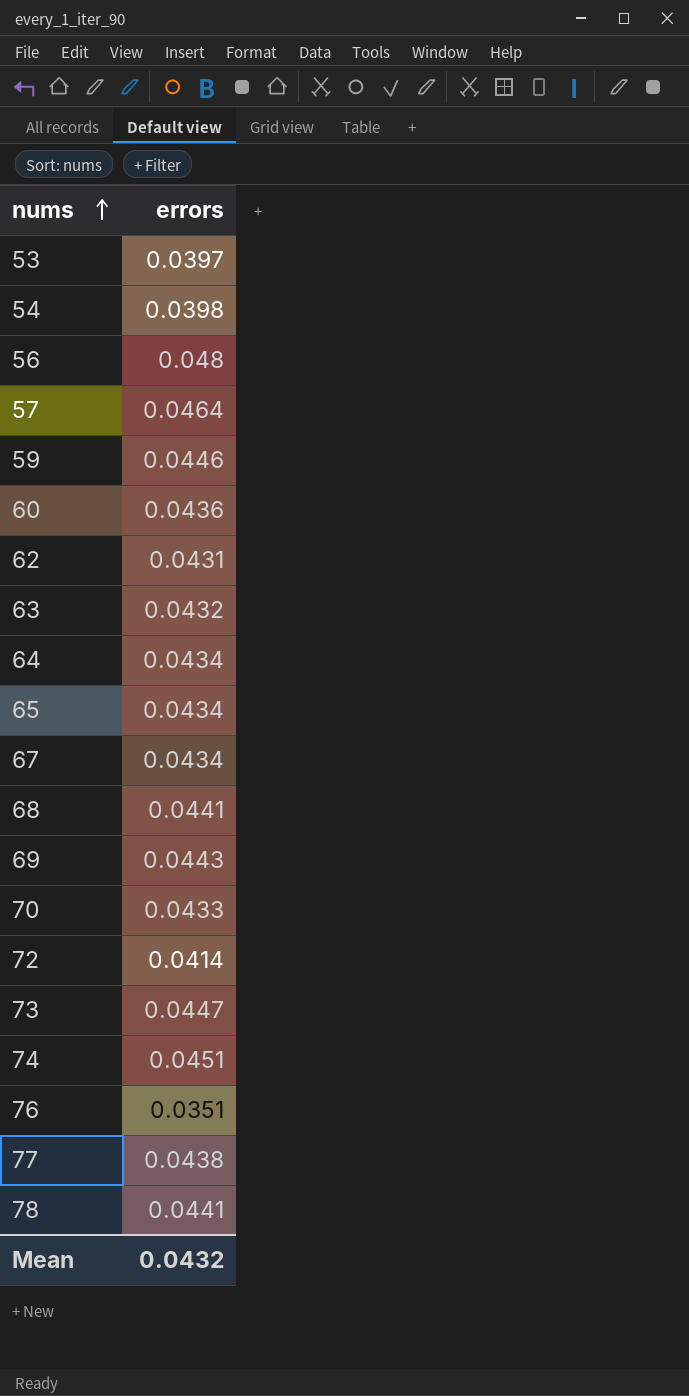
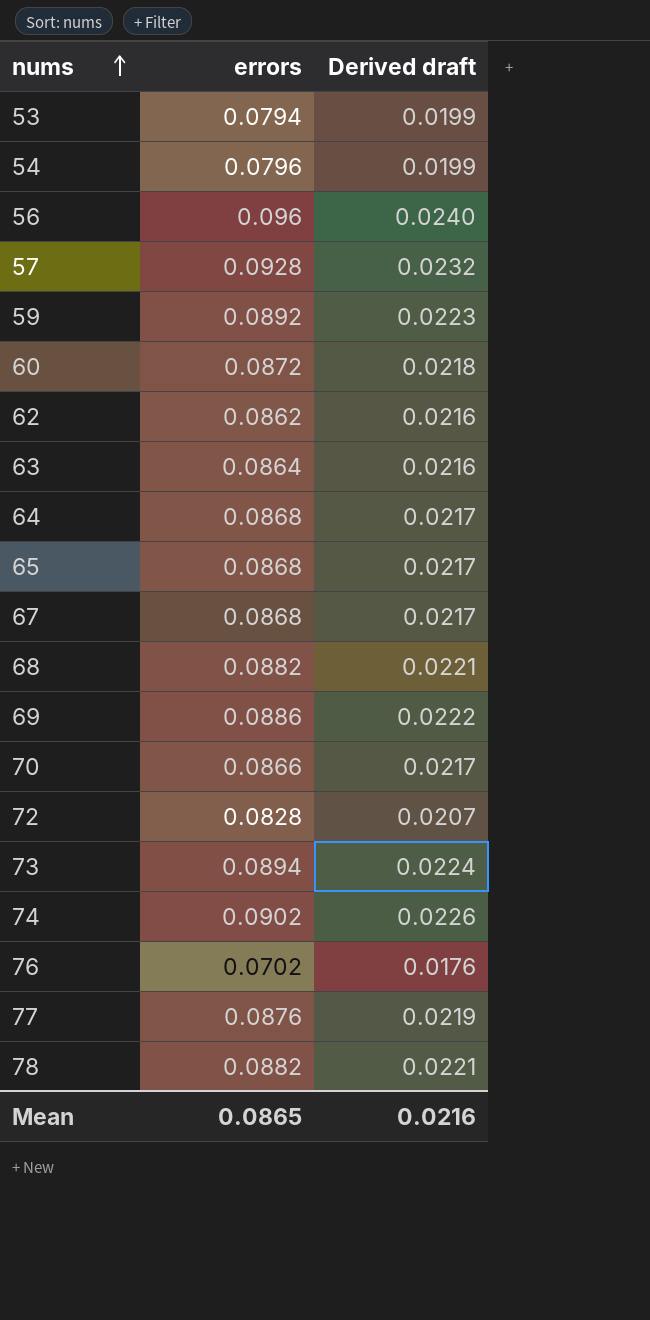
column Derived draft | formula: none -> [errors] * 0.25
53 | errors: 0.0397 -> 0.0794
54 | errors: 0.0398 -> 0.0796
56 | errors: 0.048 -> 0.096
57 | errors: 0.0464 -> 0.0928
59 | errors: 0.0446 -> 0.0892
60 | errors: 0.0436 -> 0.0872
62 | errors: 0.0431 -> 0.0862
63 | errors: 0.0432 -> 0.0864
64 | errors: 0.0434 -> 0.0868
65 | errors: 0.0434 -> 0.0868
67 | errors: 0.0434 -> 0.0868
68 | errors: 0.0441 -> 0.0882
69 | errors: 0.0443 -> 0.0886
70 | errors: 0.0433 -> 0.0866
72 | errors: 0.0414 -> 0.0828
73 | errors: 0.0447 -> 0.0894
74 | errors: 0.0451 -> 0.0902
76 | errors: 0.0351 -> 0.0702
77 | errors: 0.0438 -> 0.0876
78 | errors: 0.0441 -> 0.0882
Mean | errors: 0.0432 -> 0.0865

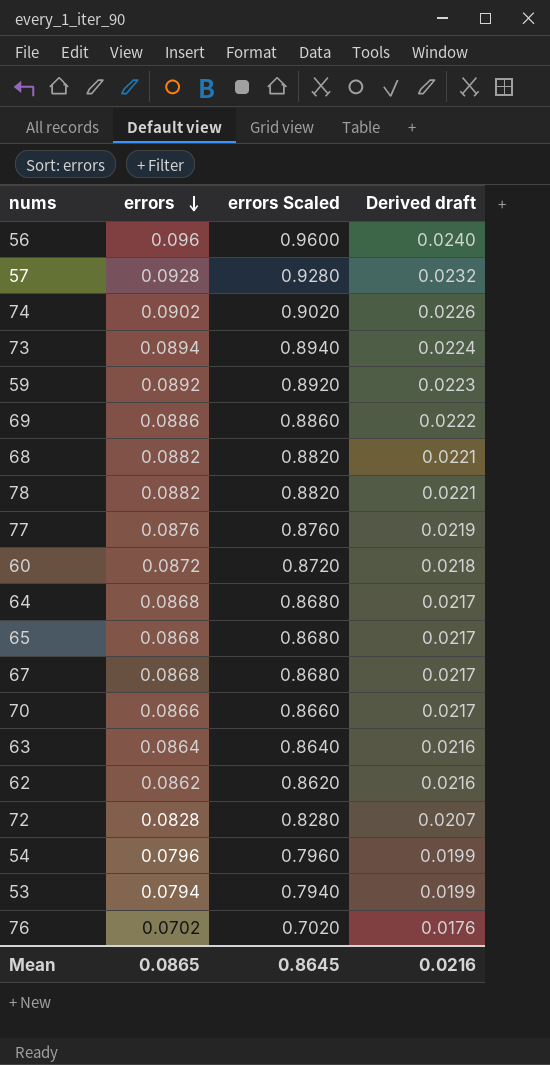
row order: nums ascending -> errors descending
column errors Scaled | formula: none -> [errors] * 10

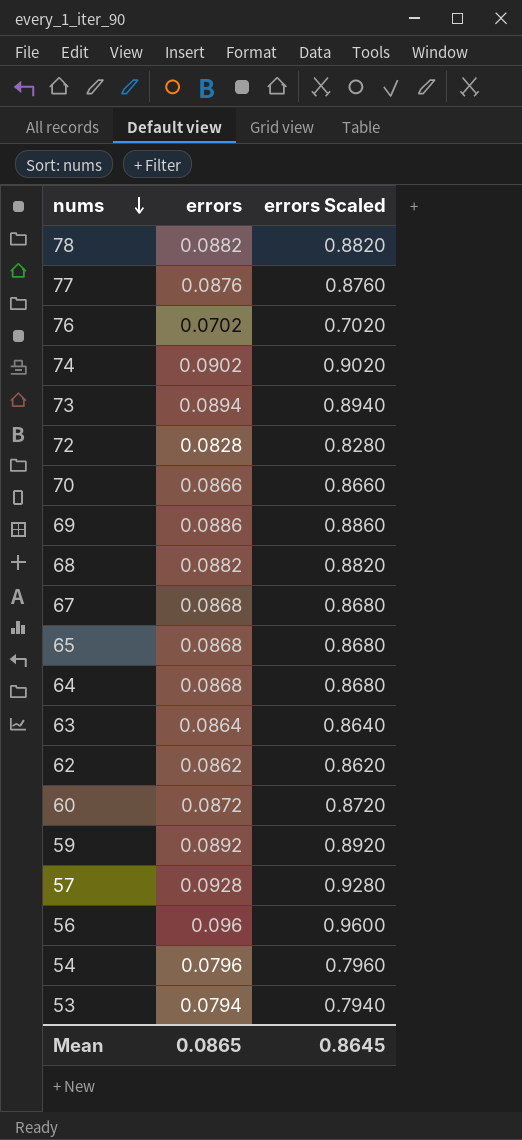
row order: errors descending -> nums descending
column Derived draft | formula: [errors] * 0.25 -> none

